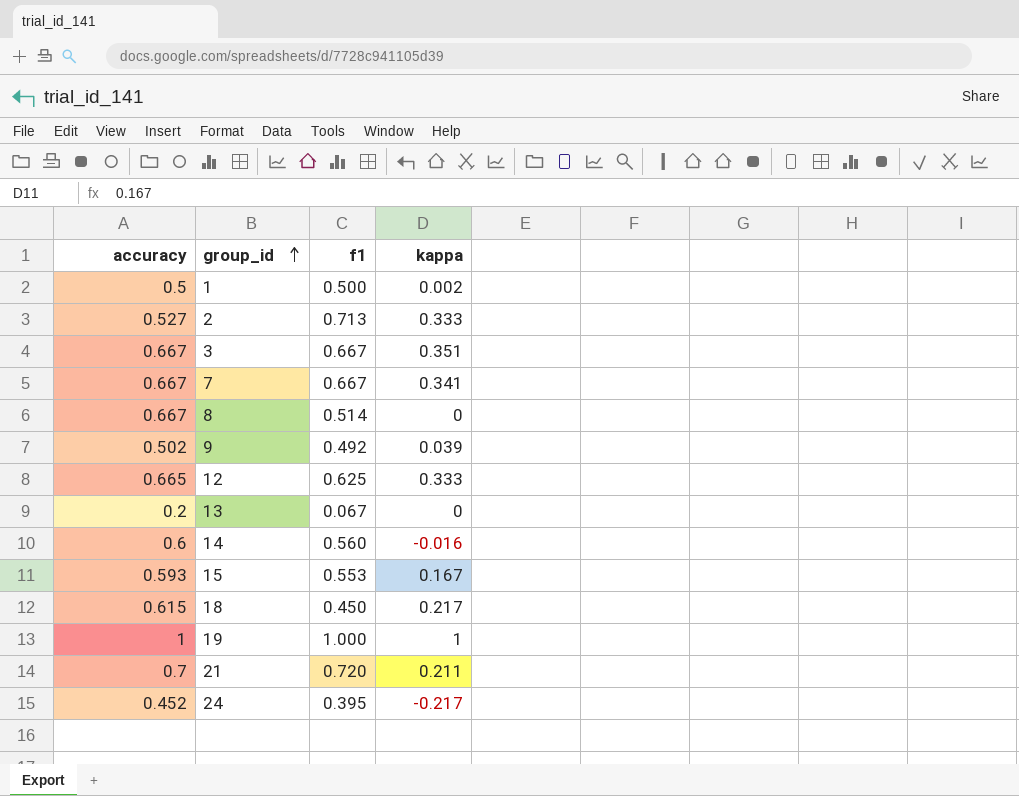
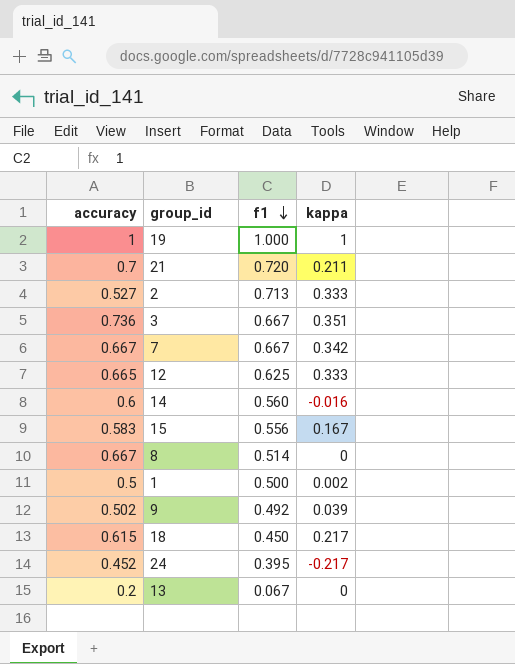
row order: group_id ascending -> f1 descending
3 | accuracy: 0.667 -> 0.736
7 | kappa: 0.341 -> 0.342
15 | accuracy: 0.593 -> 0.583
15 | f1: 0.553 -> 0.556

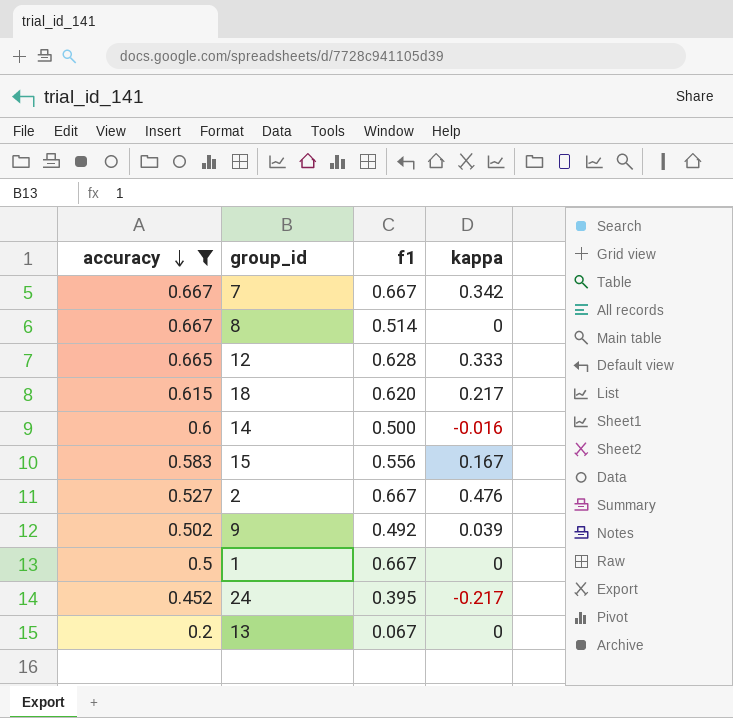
filter: none -> accuracy <= 0.667
row order: f1 descending -> accuracy descending
12 | f1: 0.625 -> 0.628
18 | f1: 0.450 -> 0.620
14 | f1: 0.560 -> 0.500
2 | f1: 0.713 -> 0.667
2 | kappa: 0.333 -> 0.476
1 | f1: 0.500 -> 0.667
1 | kappa: 0.002 -> 0

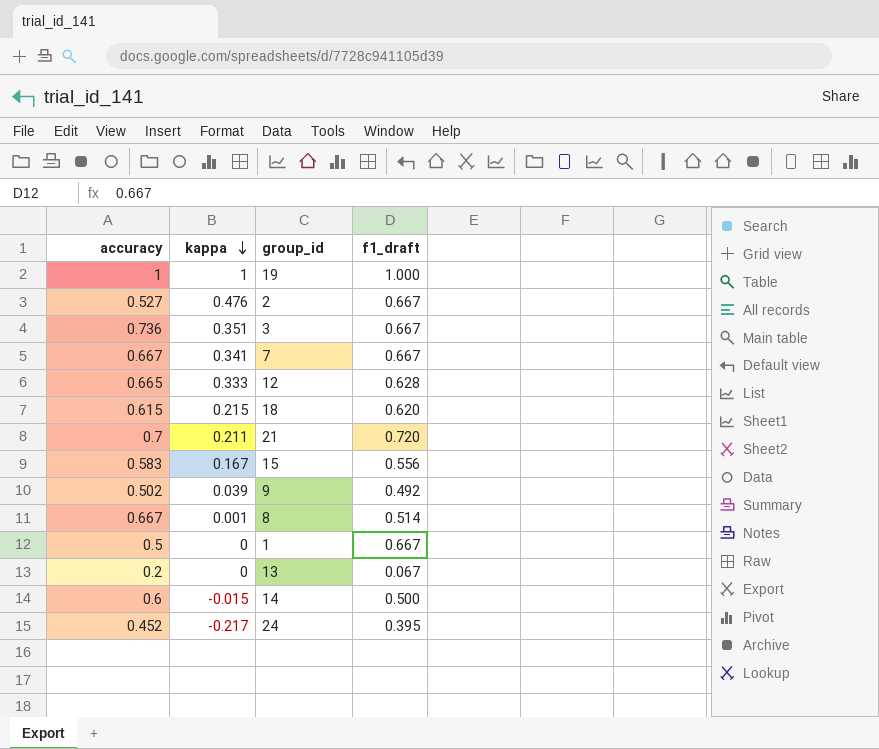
filter: accuracy <= 0.667 -> none
row order: accuracy descending -> kappa descending
column kappa | position: 4 -> 2
column name: f1 -> f1_draft
7 | kappa: 0.342 -> 0.341
18 | kappa: 0.217 -> 0.215
8 | kappa: 0 -> 0.001
14 | kappa: -0.016 -> -0.015

